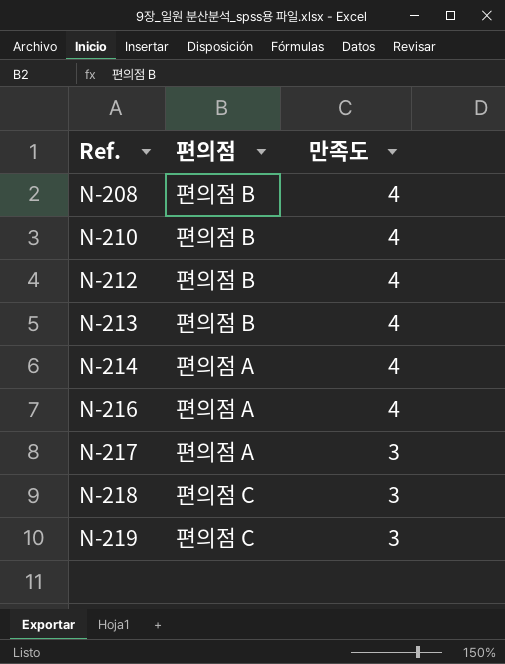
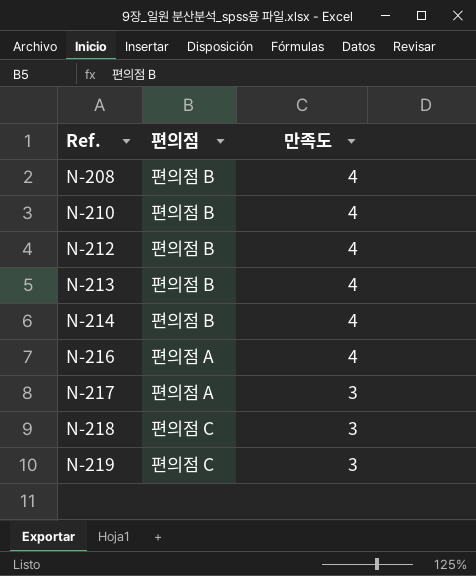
N-214 | 편의점: 편의점 A -> 편의점 B

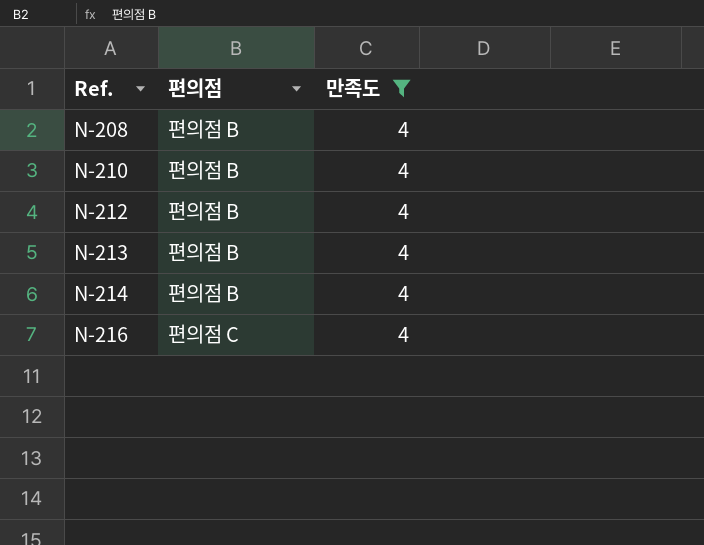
filter: none -> 만족도 = 4
N-216 | 편의점: 편의점 A -> 편의점 C

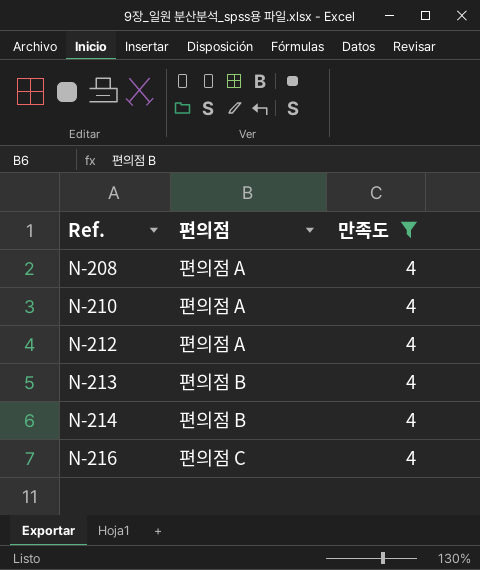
N-208 | 편의점: 편의점 B -> 편의점 A
N-210 | 편의점: 편의점 B -> 편의점 A
N-212 | 편의점: 편의점 B -> 편의점 A

